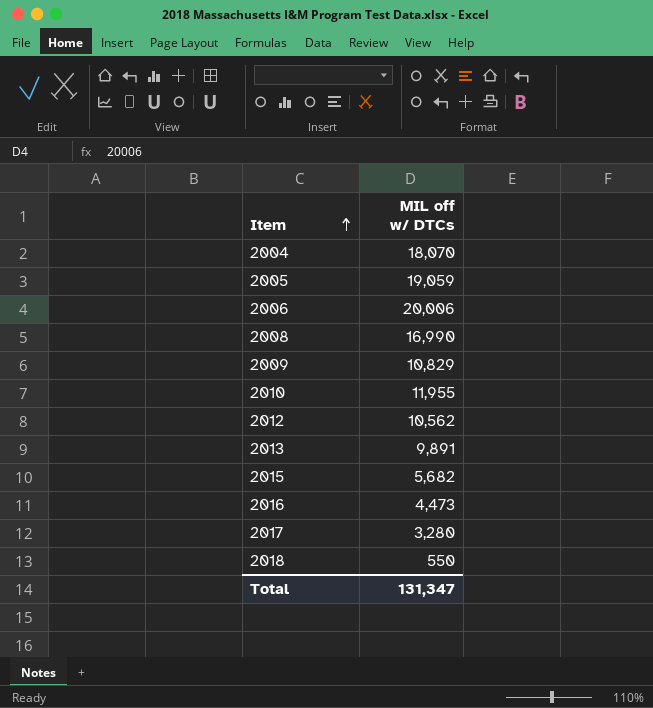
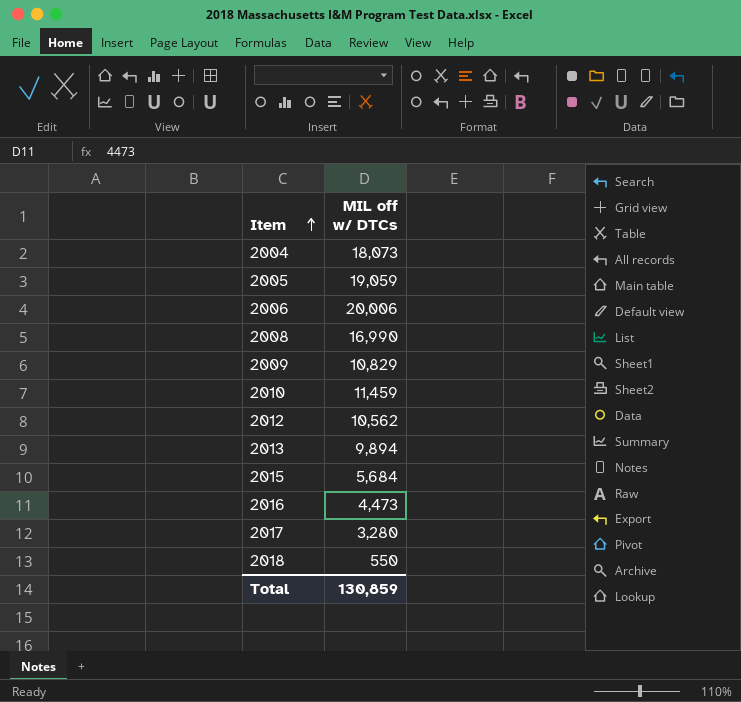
2004 | MIL off w/ DTCs: 18,070 -> 18,073
2010 | MIL off w/ DTCs: 11,955 -> 11,459
2013 | MIL off w/ DTCs: 9,891 -> 9,894
2015 | MIL off w/ DTCs: 5,682 -> 5,684
Total | MIL off w/ DTCs: 131,347 -> 130,859

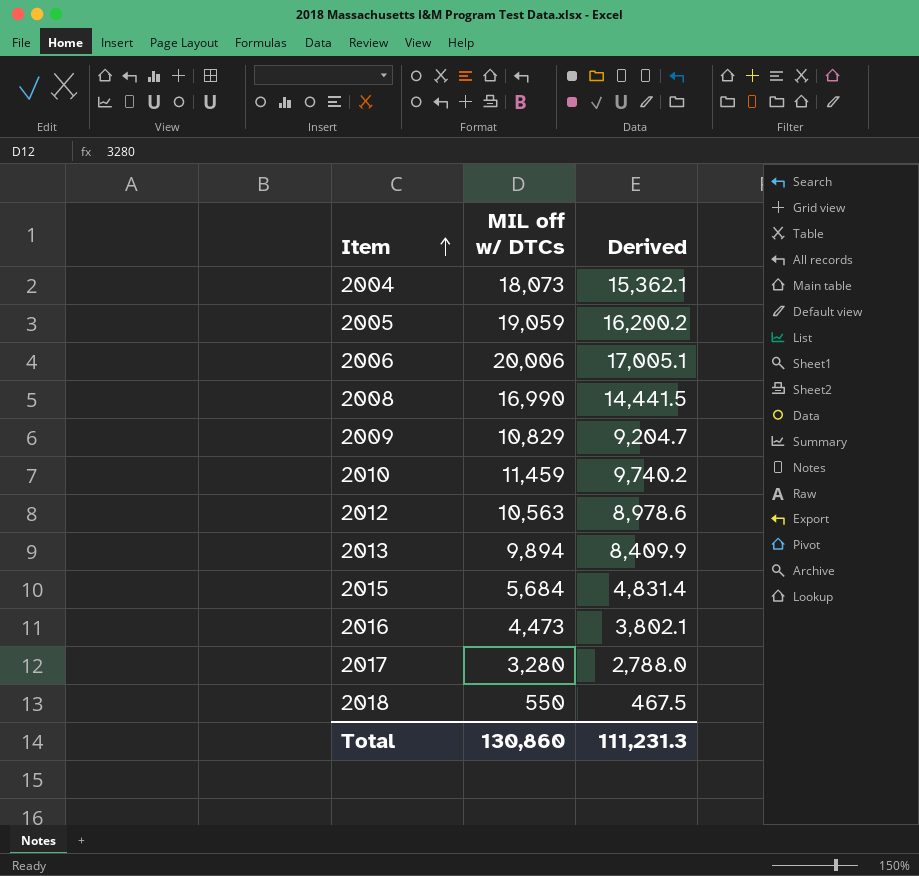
column Derived | formula: none -> [MIL off w/ DTCs] * 0.85
2012 | MIL off w/ DTCs: 10,562 -> 10,563
Total | MIL off w/ DTCs: 130,859 -> 130,860

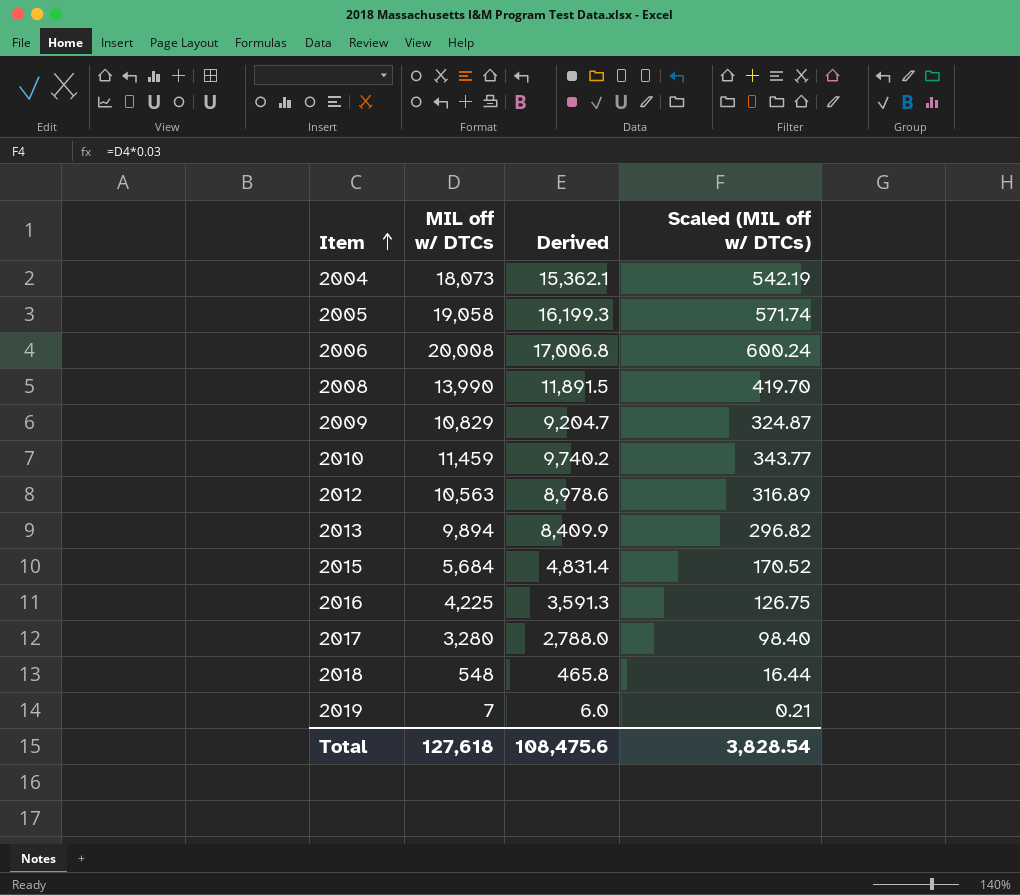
column Scaled (MIL off w/ DTCs) | formula: none -> [MIL off w/ DTCs] * 0.03
2005 | MIL off w/ DTCs: 19,059 -> 19,058
2005 | Derived: 16,200.2 -> 16,199.3
2006 | MIL off w/ DTCs: 20,006 -> 20,008
2006 | Derived: 17,005.1 -> 17,006.8
2008 | MIL off w/ DTCs: 16,990 -> 13,990
2008 | Derived: 14,441.5 -> 11,891.5
2016 | MIL off w/ DTCs: 4,473 -> 4,225
2016 | Derived: 3,802.1 -> 3,591.3
2018 | MIL off w/ DTCs: 550 -> 548
2018 | Derived: 467.5 -> 465.8
row 2019: none -> 7 | 6.0 | 0.21
Total | MIL off w/ DTCs: 130,860 -> 127,618
Total | Derived: 111,231.3 -> 108,475.6

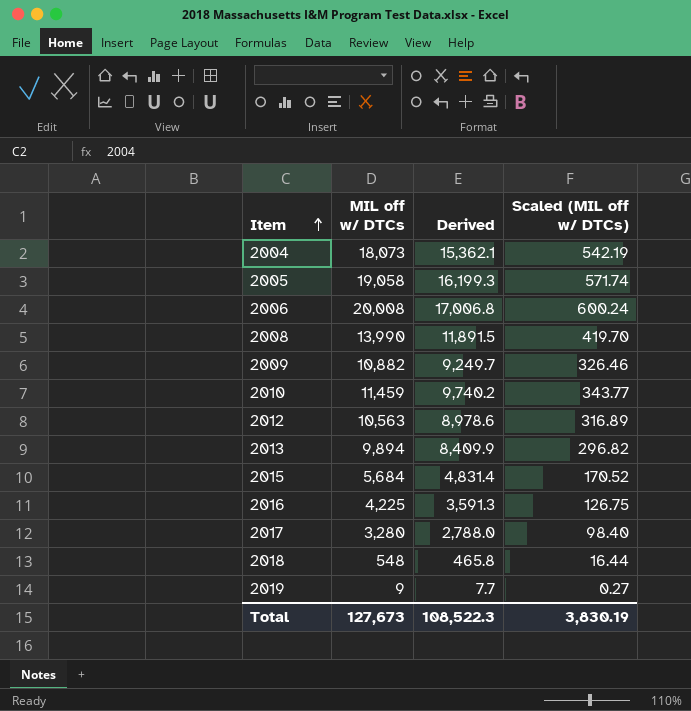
2009 | MIL off w/ DTCs: 10,829 -> 10,882
2009 | Derived: 9,204.7 -> 9,249.7
2009 | Scaled (MIL off w/ DTCs): 324.87 -> 326.46
2019 | MIL off w/ DTCs: 7 -> 9
2019 | Derived: 6.0 -> 7.7
2019 | Scaled (MIL off w/ DTCs): 0.21 -> 0.27
Total | MIL off w/ DTCs: 127,618 -> 127,673
Total | Derived: 108,475.6 -> 108,522.3
Total | Scaled (MIL off w/ DTCs): 3,828.54 -> 3,830.19

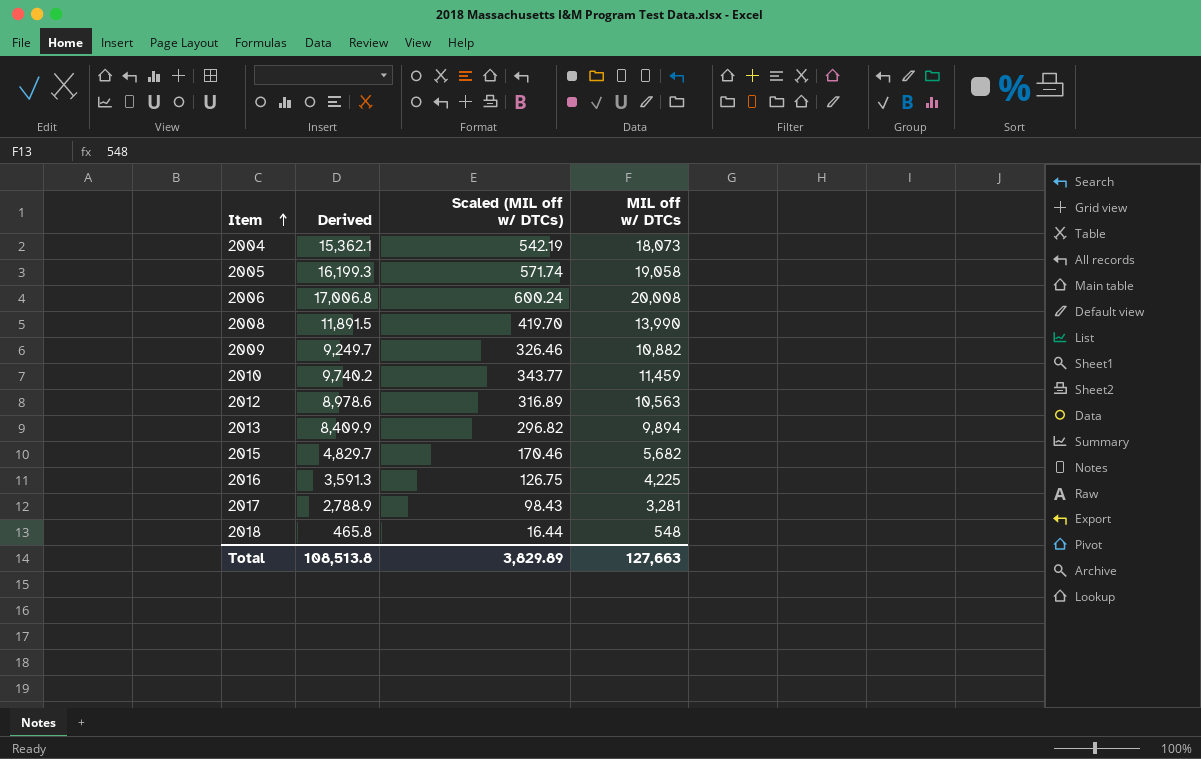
column MIL off w/ DTCs | position: 2 -> 4
row 2019: 9 | 7.7 | 0.27 -> none
2015 | Derived: 4,831.4 -> 4,829.7
2015 | Scaled (MIL off w/ DTCs): 170.52 -> 170.46
2015 | MIL off w/ DTCs: 5,684 -> 5,682
2017 | Derived: 2,788.0 -> 2,788.9
2017 | Scaled (MIL off w/ DTCs): 98.40 -> 98.43
2017 | MIL off w/ DTCs: 3,280 -> 3,281
Total | Derived: 108,522.3 -> 108,513.8
Total | Scaled (MIL off w/ DTCs): 3,830.19 -> 3,829.89
Total | MIL off w/ DTCs: 127,673 -> 127,663

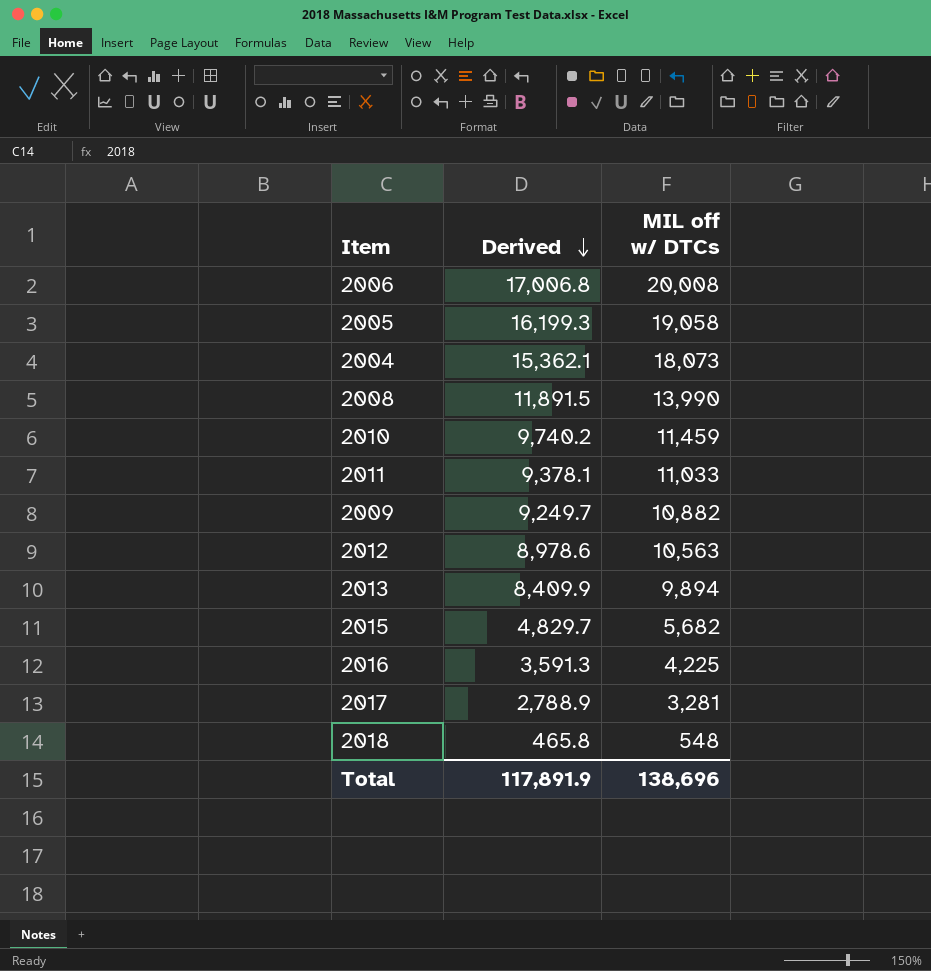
row order: Item ascending -> Derived descending
column Scaled (MIL off w/ DTCs) | formula: [MIL off w/ DTCs] * 0.03 -> none
row 2011: none -> 9,378.1 | 11,033
Total | Derived: 108,513.8 -> 117,891.9
Total | MIL off w/ DTCs: 127,663 -> 138,696

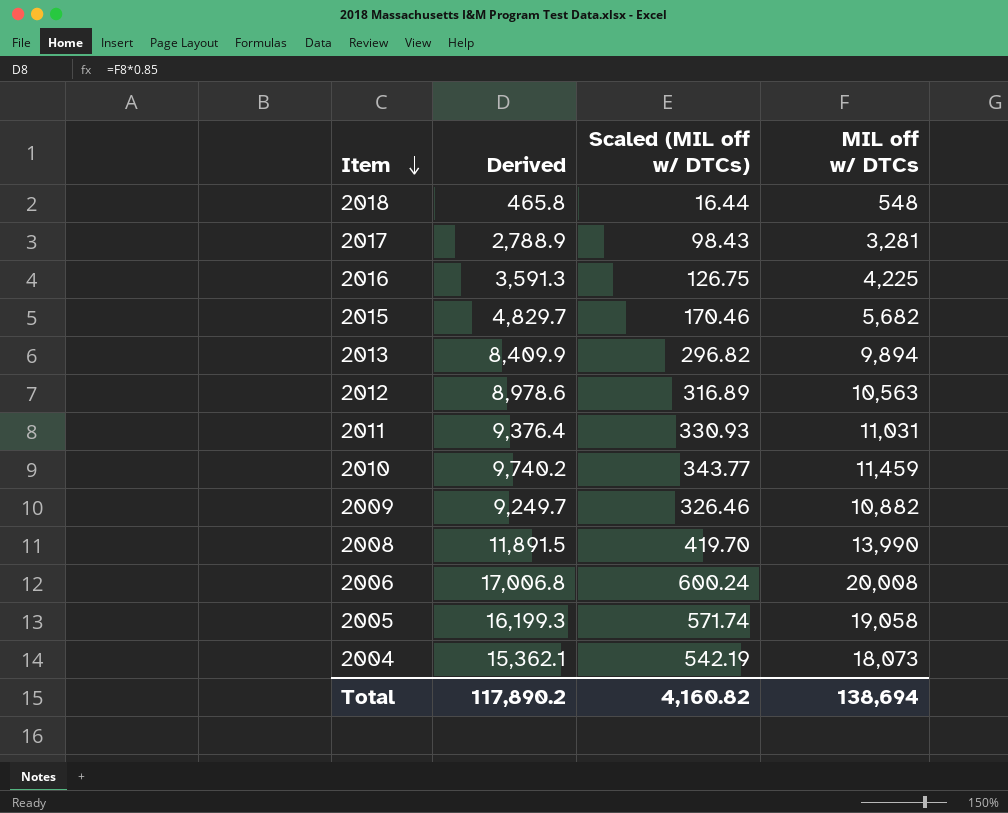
row order: Derived descending -> Item descending
column Scaled (MIL off w/ DTCs) | formula: none -> [MIL off w/ DTCs] * 0.03
2011 | Derived: 9,378.1 -> 9,376.4
2011 | MIL off w/ DTCs: 11,033 -> 11,031
Total | Derived: 117,891.9 -> 117,890.2
Total | MIL off w/ DTCs: 138,696 -> 138,694

